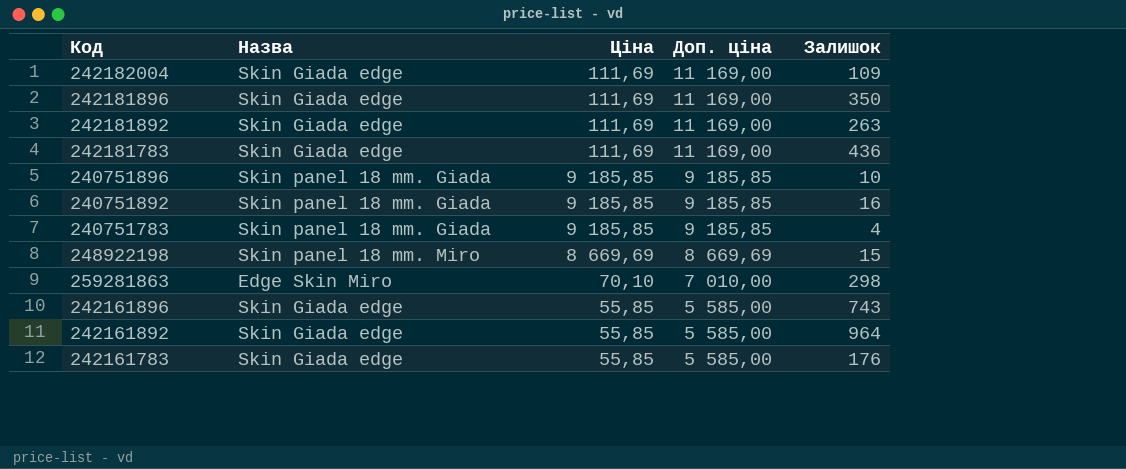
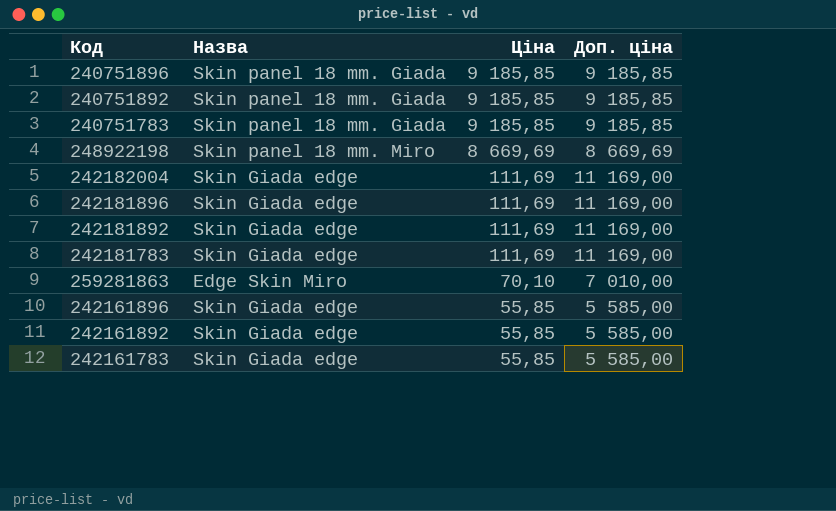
row order: Доп. ціна descending -> Ціна descending
column Залишок | position: 5 -> none

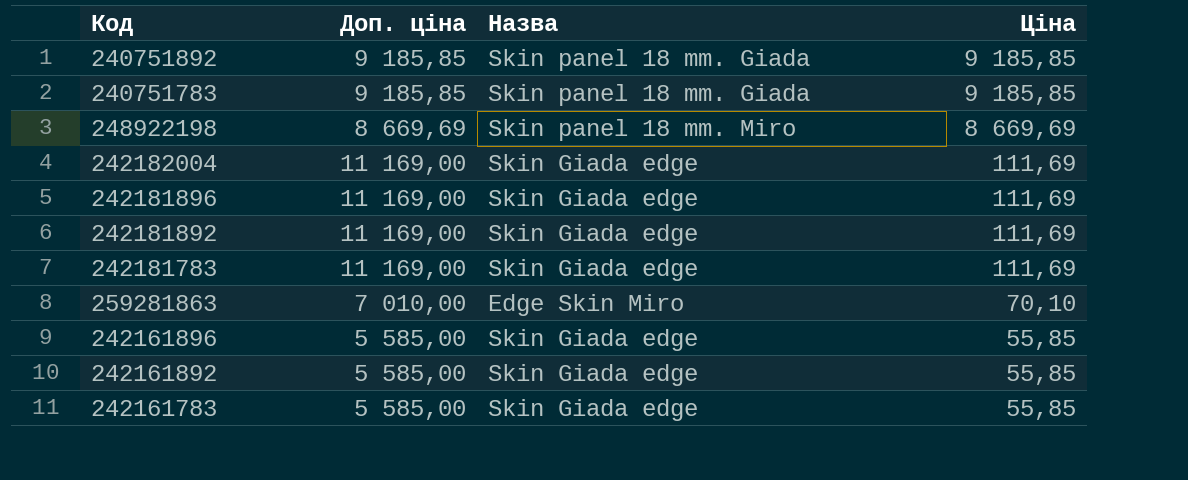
column Доп. ціна | position: 4 -> 2
row 240751896: Skin panel 18 mm. Giada | 9 185,85 | 9 185,85 -> none

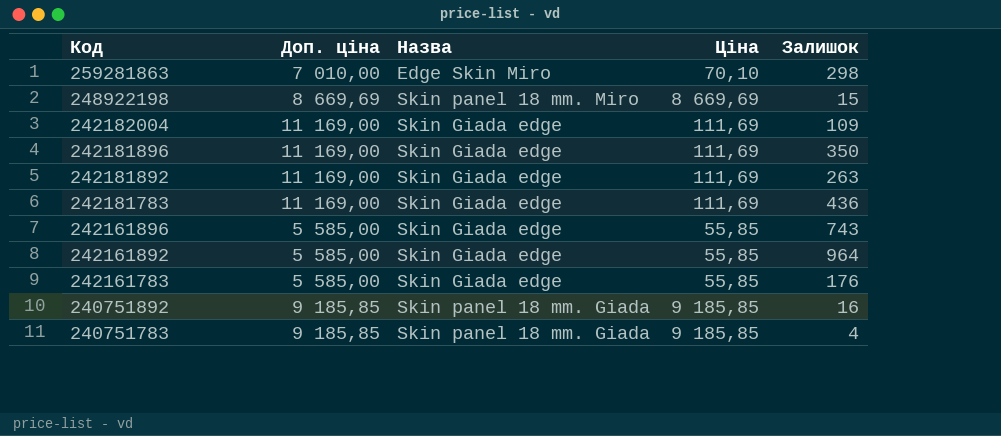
row order: Ціна descending -> Код descending
column Залишок | position: none -> 5

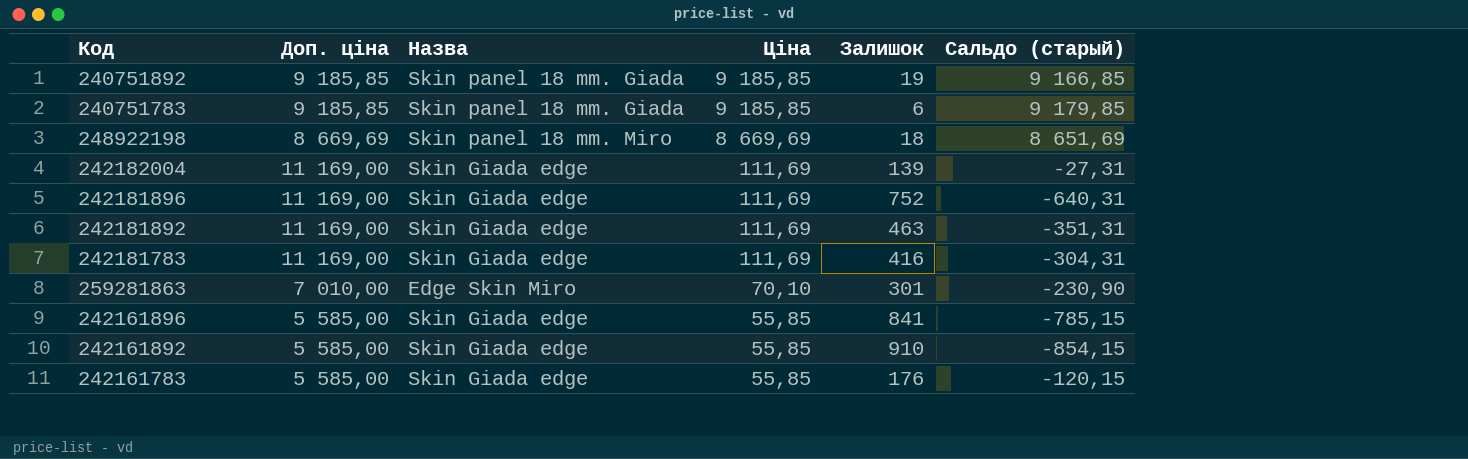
row order: Код descending -> Ціна descending
column Сальдо (старый) | formula: none -> [Ціна] - [Залишок]
240751892 | Залишок: 16 -> 19
240751783 | Залишок: 4 -> 6
248922198 | Залишок: 15 -> 18
242182004 | Залишок: 109 -> 139
242181896 | Залишок: 350 -> 752
242181892 | Залишок: 263 -> 463
242181783 | Залишок: 436 -> 416
259281863 | Залишок: 298 -> 301
242161896 | Залишок: 743 -> 841
242161892 | Залишок: 964 -> 910

